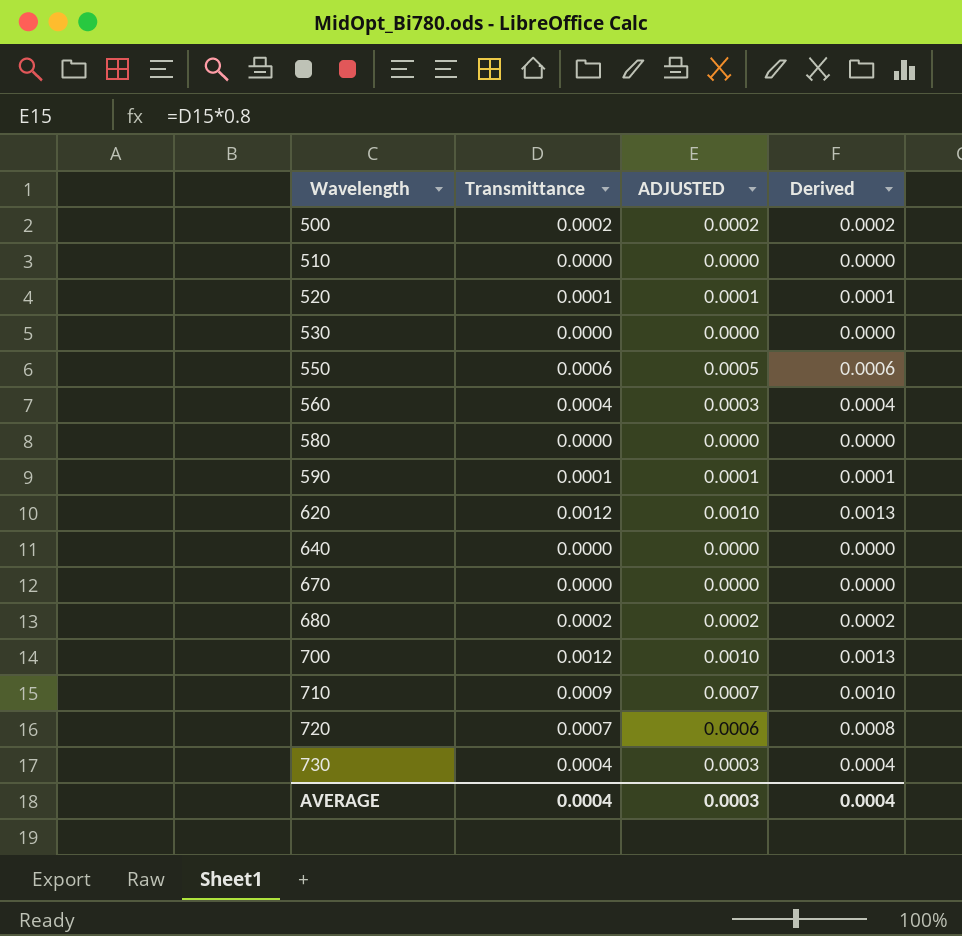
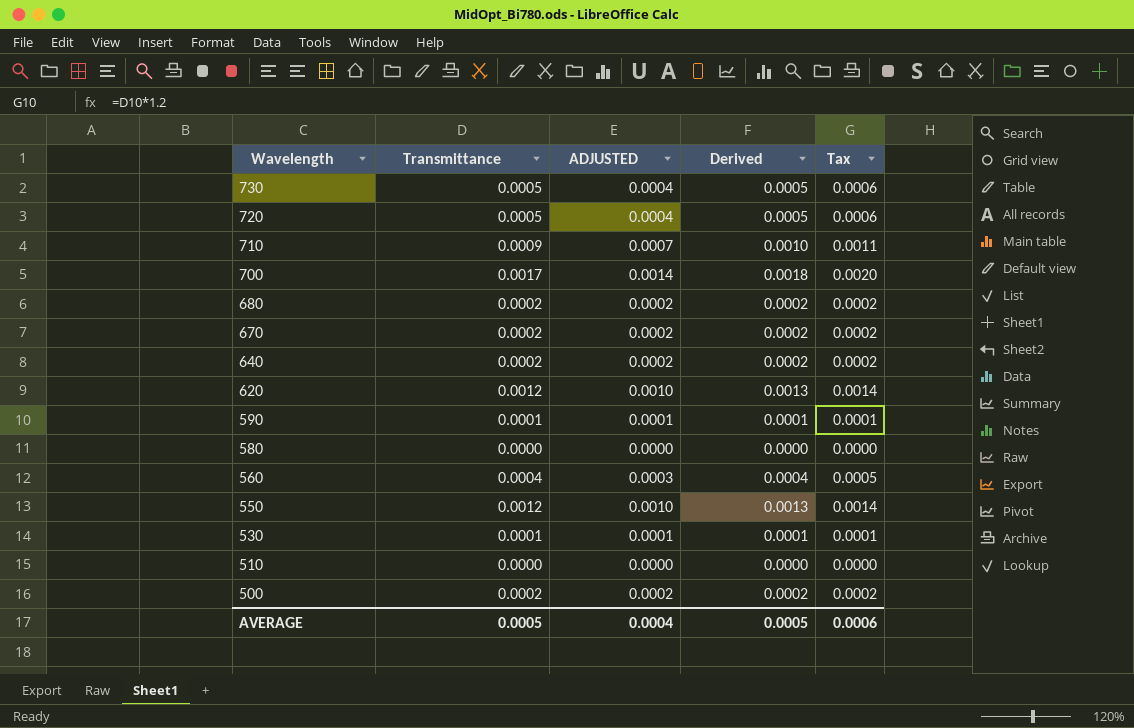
row order: Wavelength ascending -> Wavelength descending
column Tax | formula: none -> [Transmittance] * 1.2
row 520: 0.0001 | 0.0001 | 0.0001 -> none
730 | Transmittance: 0.0004 -> 0.0005
730 | ADJUSTED: 0.0003 -> 0.0004
730 | Derived: 0.0004 -> 0.0005
720 | Transmittance: 0.0007 -> 0.0005
720 | ADJUSTED: 0.0006 -> 0.0004
720 | Derived: 0.0008 -> 0.0005
700 | Transmittance: 0.0012 -> 0.0017
700 | ADJUSTED: 0.0010 -> 0.0014
700 | Derived: 0.0013 -> 0.0018
670 | Transmittance: 0.0000 -> 0.0002
670 | ADJUSTED: 0.0000 -> 0.0002
670 | Derived: 0.0000 -> 0.0002
640 | Transmittance: 0.0000 -> 0.0002
640 | ADJUSTED: 0.0000 -> 0.0002
640 | Derived: 0.0000 -> 0.0002
550 | Transmittance: 0.0006 -> 0.0012
550 | ADJUSTED: 0.0005 -> 0.0010
550 | Derived: 0.0006 -> 0.0013
530 | Transmittance: 0.0000 -> 0.0001
530 | ADJUSTED: 0.0000 -> 0.0001
530 | Derived: 0.0000 -> 0.0001
AVERAGE | Transmittance: 0.0004 -> 0.0005
AVERAGE | ADJUSTED: 0.0003 -> 0.0004
AVERAGE | Derived: 0.0004 -> 0.0005

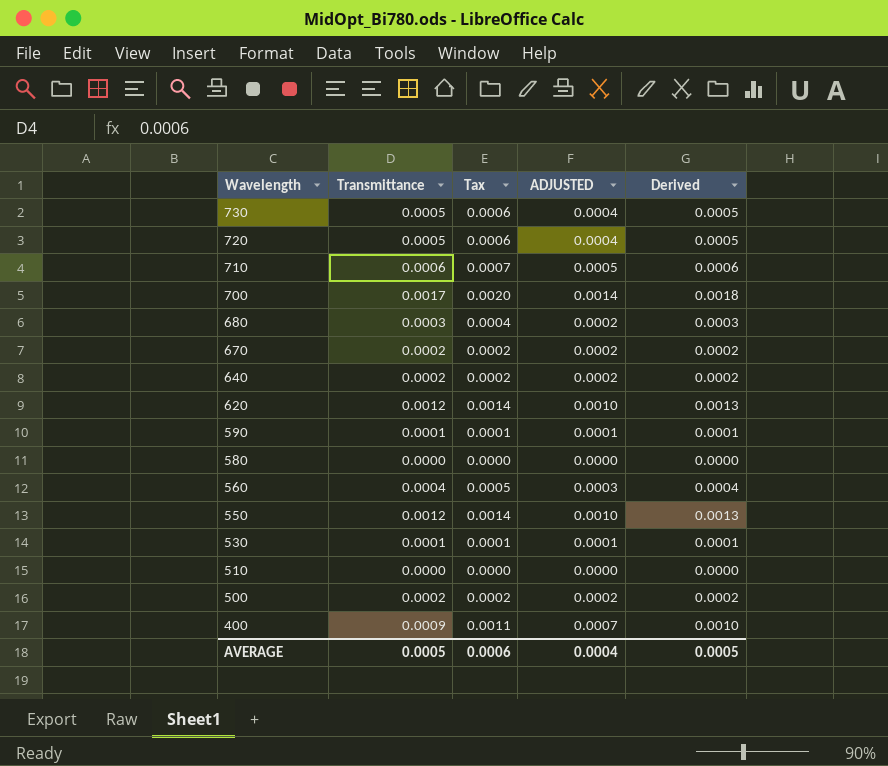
column Tax | position: 5 -> 3
710 | Transmittance: 0.0009 -> 0.0006
710 | Tax: 0.0011 -> 0.0007
710 | ADJUSTED: 0.0007 -> 0.0005
710 | Derived: 0.0010 -> 0.0006
680 | Transmittance: 0.0002 -> 0.0003
680 | Tax: 0.0002 -> 0.0004
680 | Derived: 0.0002 -> 0.0003
row 400: none -> 0.0009 | 0.0011 | 0.0007 | 0.0010

